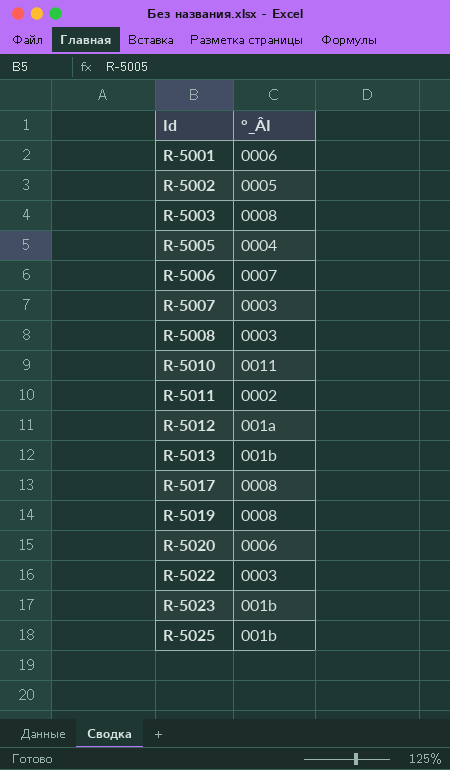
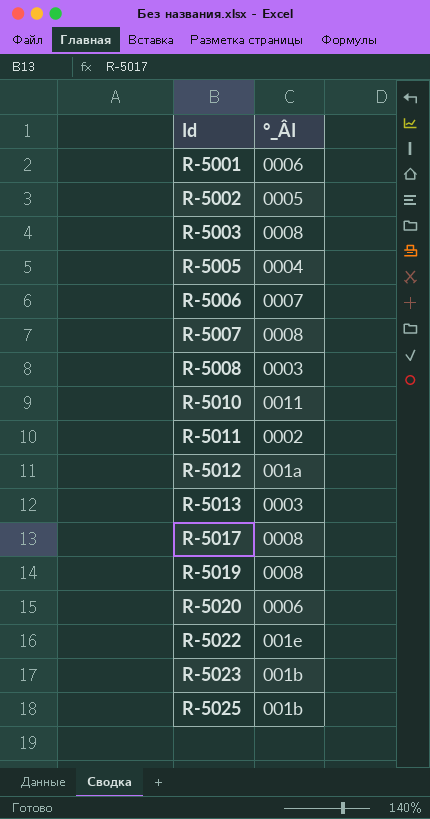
R-5007 | °_ÂI: 0003 -> 0008
R-5013 | °_ÂI: 001b -> 0003
R-5022 | °_ÂI: 0003 -> 001e

